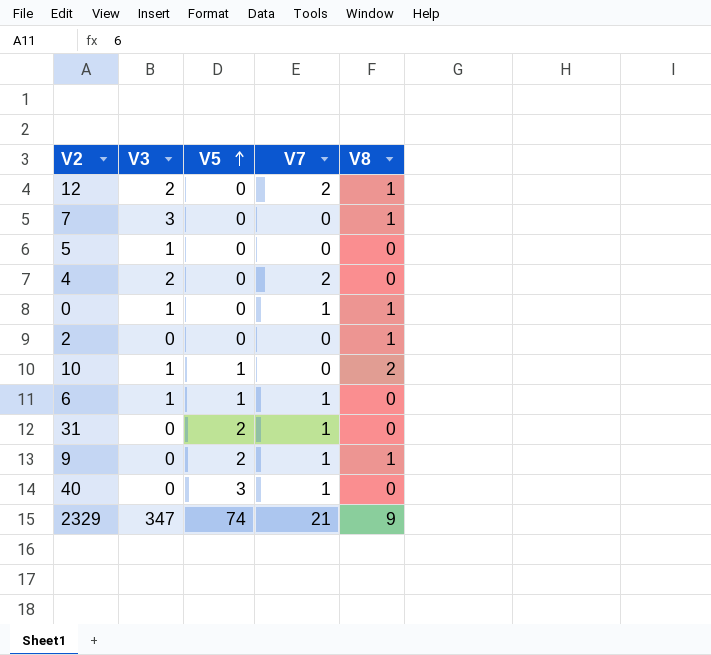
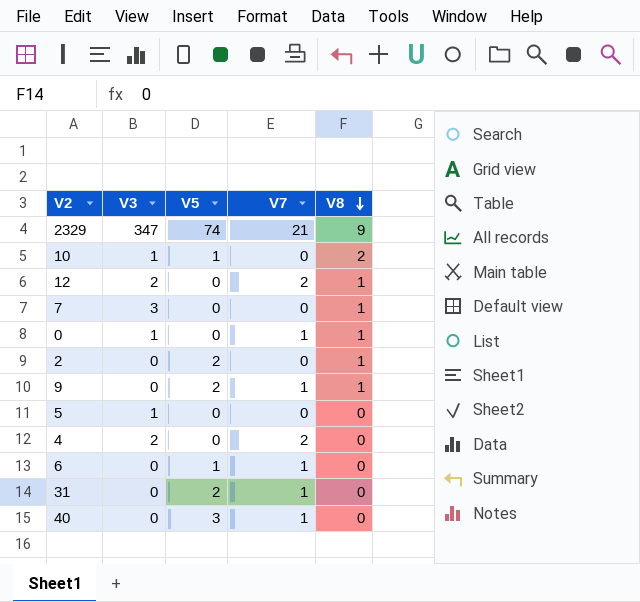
row order: V5 ascending -> V8 descending
2 | V5: 0 -> 2
6 | V3: 1 -> 0

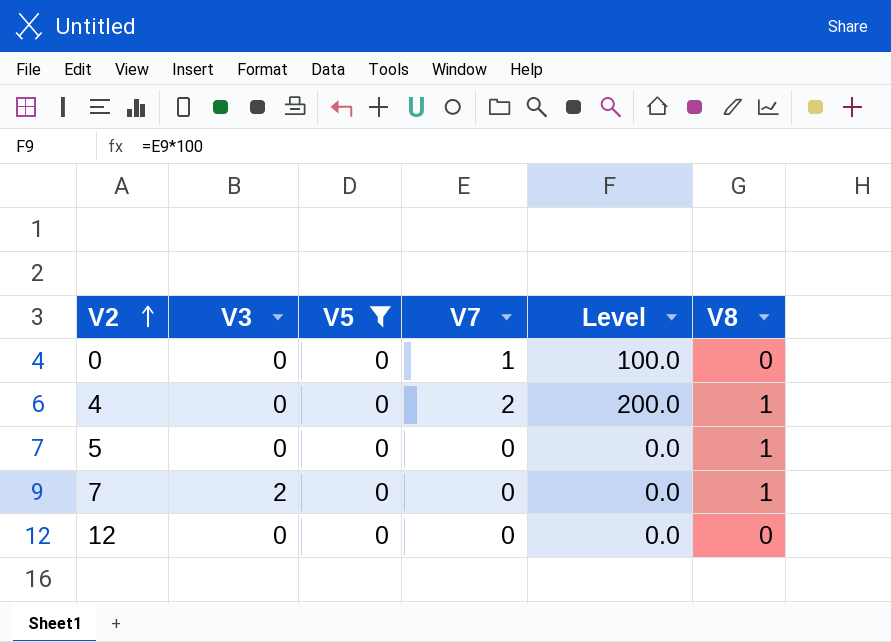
filter: none -> V5 = 0
row order: V8 descending -> V2 ascending
column Level | formula: none -> [V7] * 100
0 | V3: 1 -> 0
0 | V8: 1 -> 0
4 | V3: 2 -> 0
4 | V8: 0 -> 1
5 | V3: 1 -> 0
5 | V8: 0 -> 1
7 | V3: 3 -> 2
12 | V3: 2 -> 0
12 | V7: 2 -> 0
12 | V8: 1 -> 0

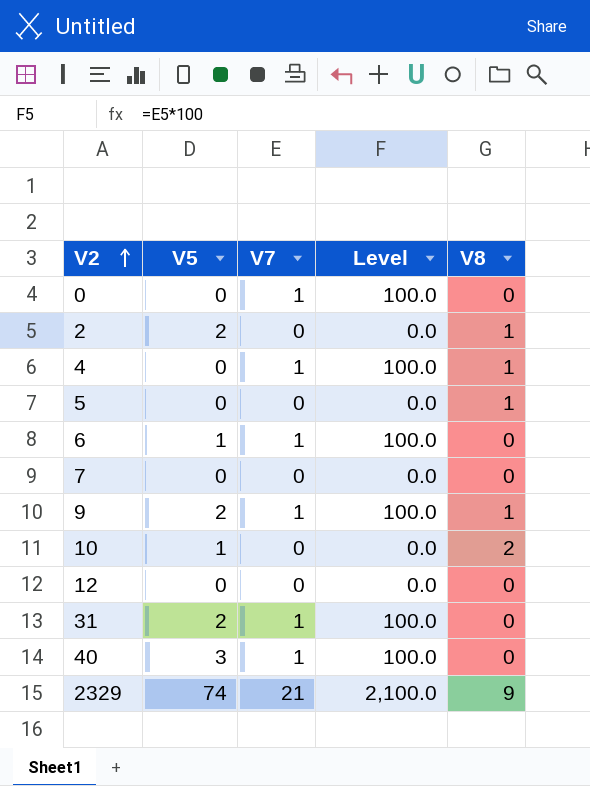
filter: V5 = 0 -> none
column V3 | position: 2 -> none
4 | V7: 2 -> 1
4 | Level: 200.0 -> 100.0
7 | V8: 1 -> 0

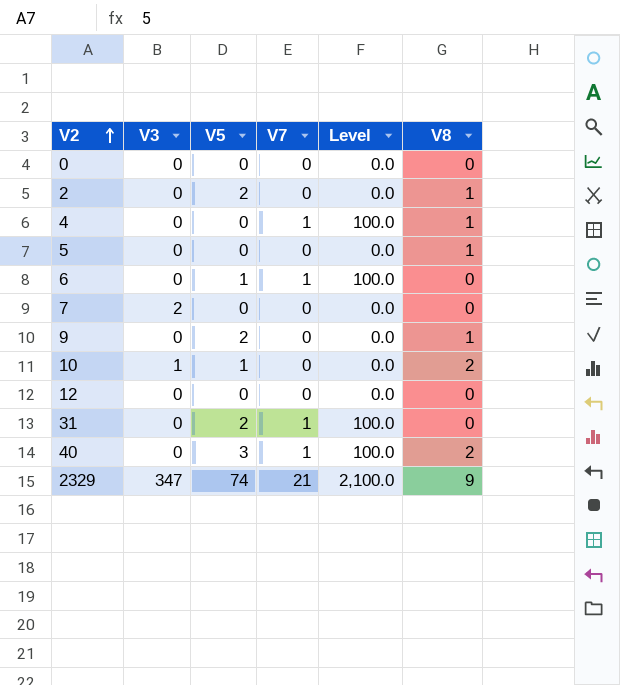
column V3 | position: none -> 2
0 | V7: 1 -> 0
0 | Level: 100.0 -> 0.0
9 | V7: 1 -> 0
9 | Level: 100.0 -> 0.0
40 | V8: 0 -> 2

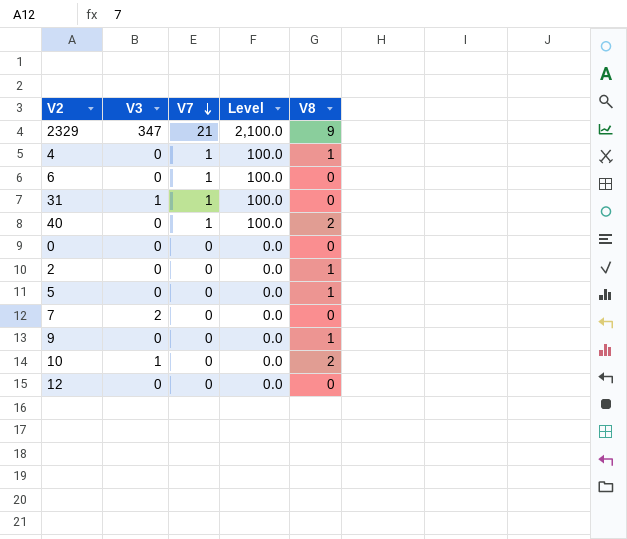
row order: V2 ascending -> V7 descending
column V5 | position: 3 -> none
31 | V3: 0 -> 1

